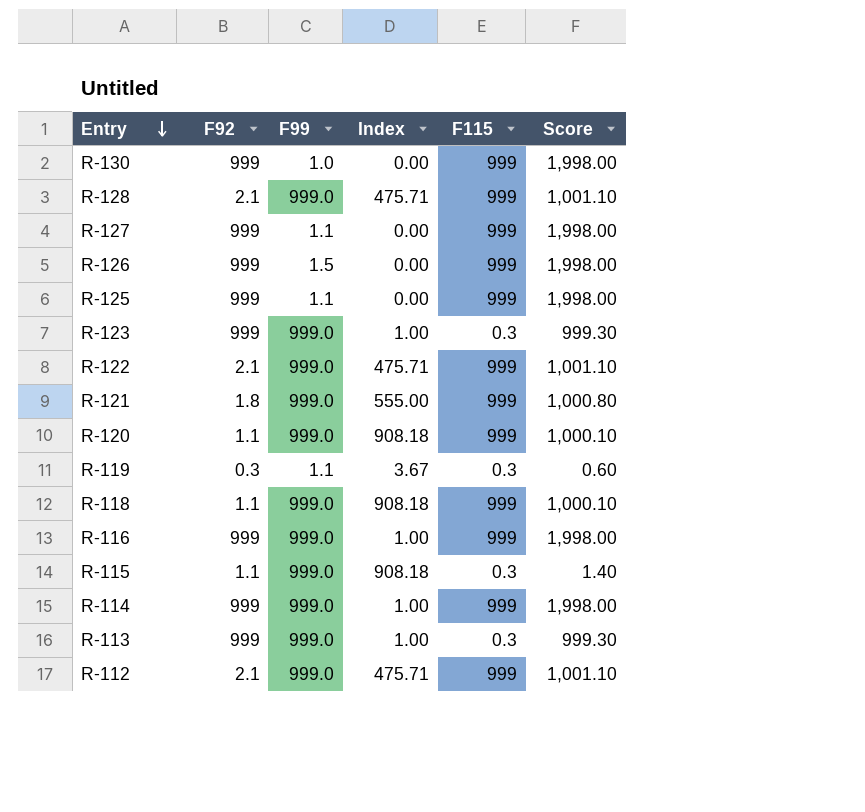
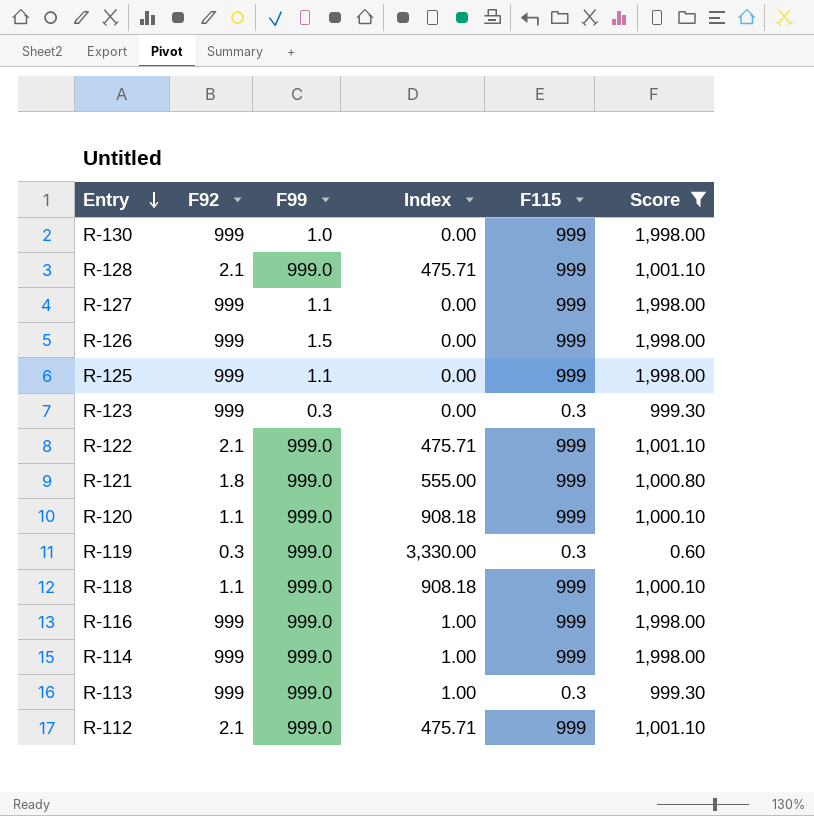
filter: none -> Score != 1.40
R-123 | F99: 999.0 -> 0.3
R-123 | Index: 1.00 -> 0.00
R-119 | F99: 1.1 -> 999.0
R-119 | Index: 3.67 -> 3,330.00

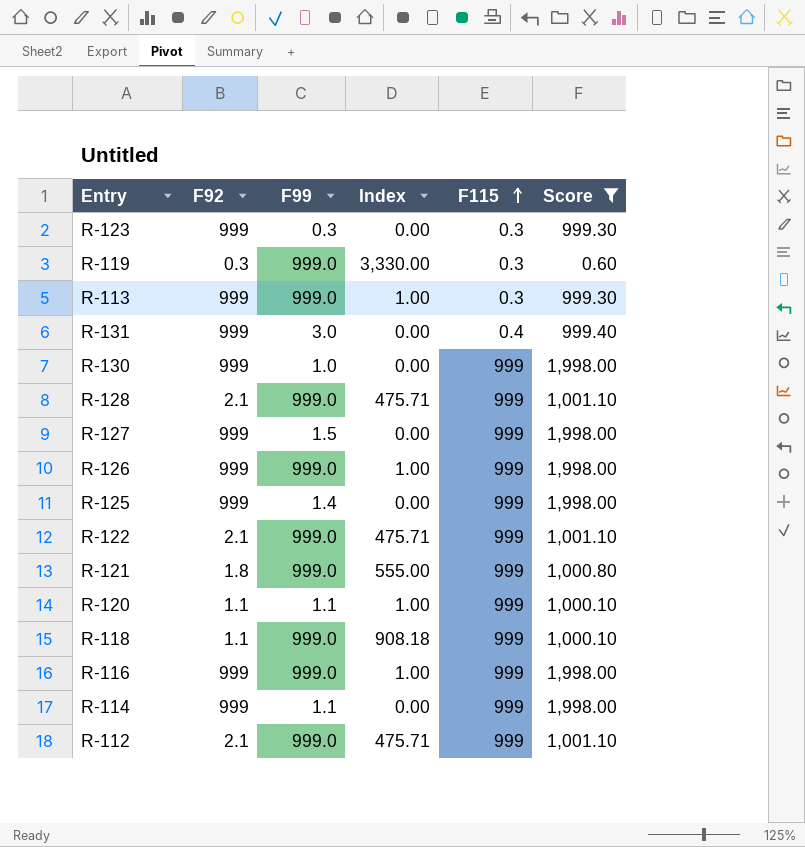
row order: Entry descending -> F115 ascending
row R-131: none -> 999 | 3.0 | 0.00 | 0.4 | 999.40
R-127 | F99: 1.1 -> 1.5
R-126 | F99: 1.5 -> 999.0
R-126 | Index: 0.00 -> 1.00
R-125 | F99: 1.1 -> 1.4
R-120 | F99: 999.0 -> 1.1
R-120 | Index: 908.18 -> 1.00
R-114 | F99: 999.0 -> 1.1
R-114 | Index: 1.00 -> 0.00

